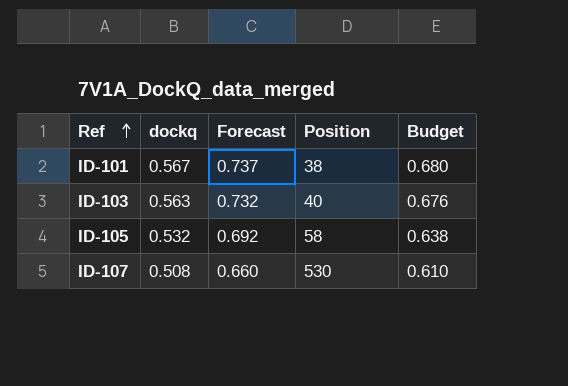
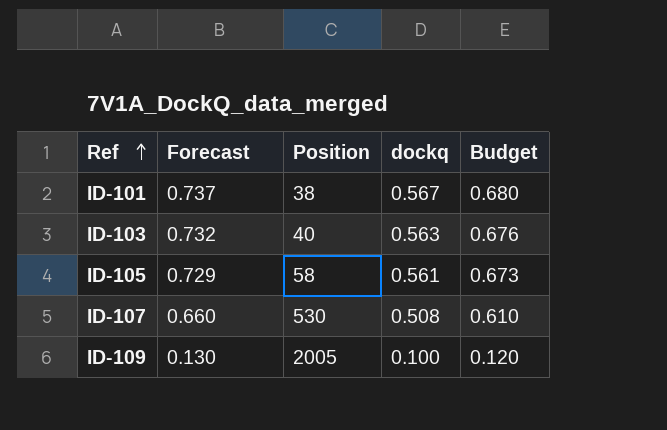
column dockq | position: 2 -> 4
ID-105 | Forecast: 0.692 -> 0.729
ID-105 | dockq: 0.532 -> 0.561
ID-105 | Budget: 0.638 -> 0.673
row ID-109: none -> 0.130 | 2005 | 0.100 | 0.120

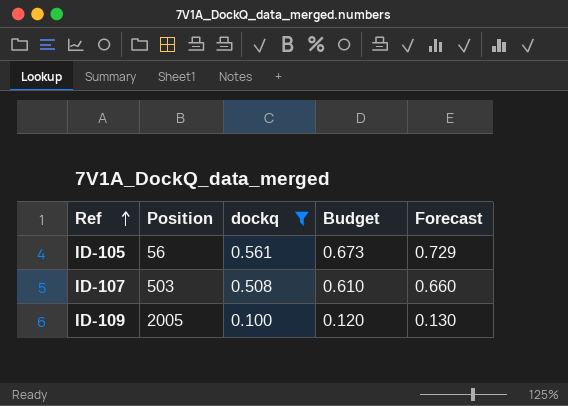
filter: none -> dockq <= 0.561
column Forecast | position: 2 -> 5
ID-105 | Position: 58 -> 56
ID-107 | Position: 530 -> 503

